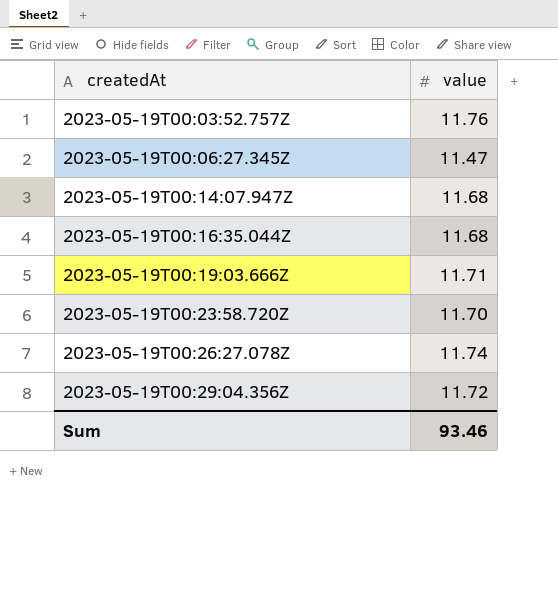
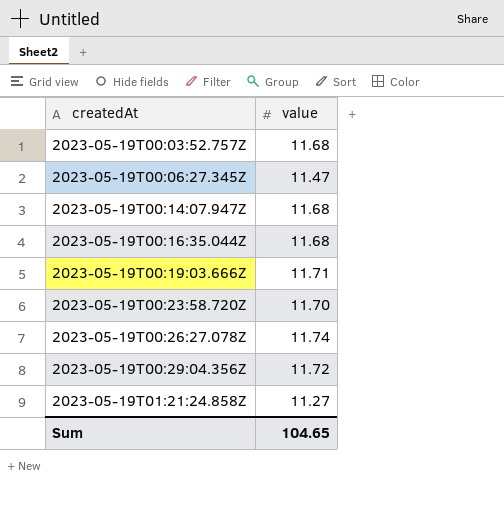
2023-05-19T00:03:52.757Z | value: 11.76 -> 11.68
row 2023-05-19T01:21:24.858Z: none -> 11.27
Sum | value: 93.46 -> 104.65

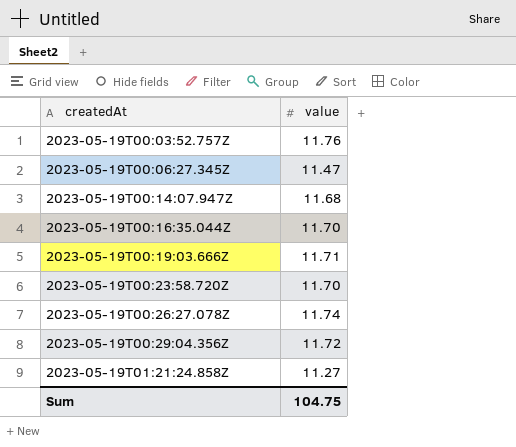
2023-05-19T00:03:52.757Z | value: 11.68 -> 11.76
2023-05-19T00:16:35.044Z | value: 11.68 -> 11.70
Sum | value: 104.65 -> 104.75

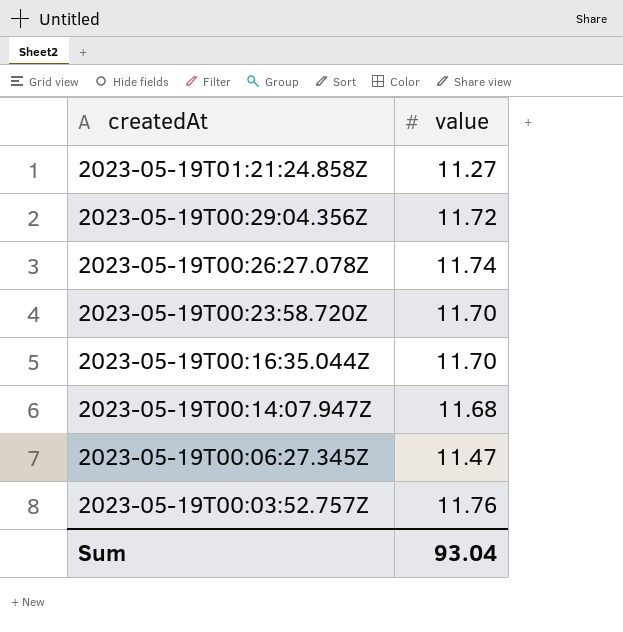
row order: createdAt ascending -> createdAt descending
row 2023-05-19T00:19:03.666Z: 11.71 -> none
Sum | value: 104.75 -> 93.04

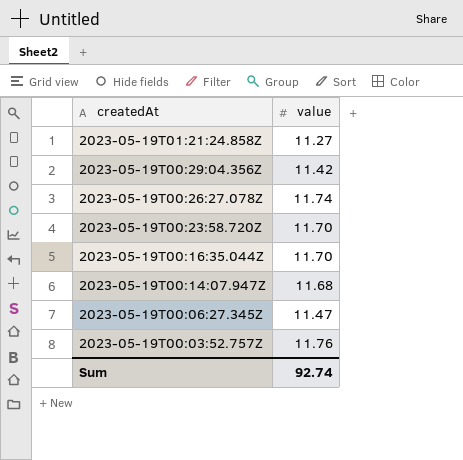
2023-05-19T00:29:04.356Z | value: 11.72 -> 11.42
Sum | value: 93.04 -> 92.74

